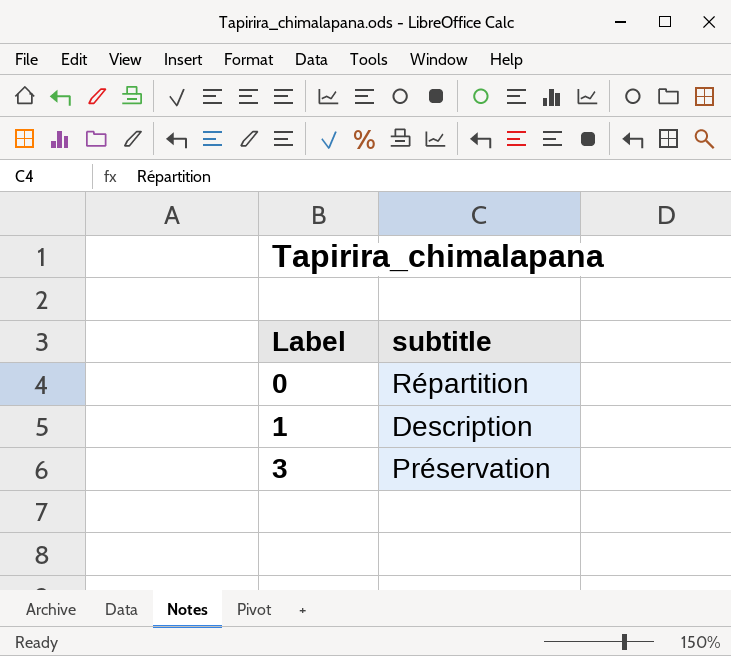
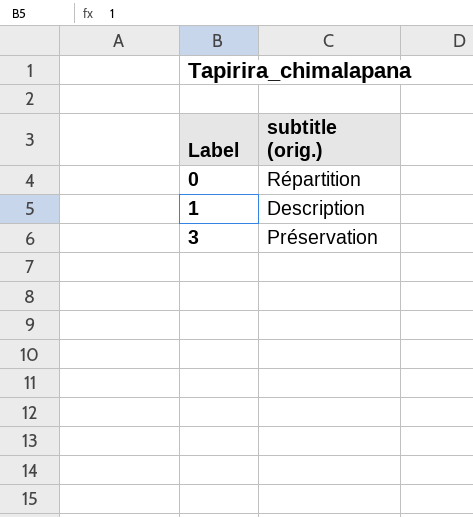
column name: subtitle -> subtitle (orig.)

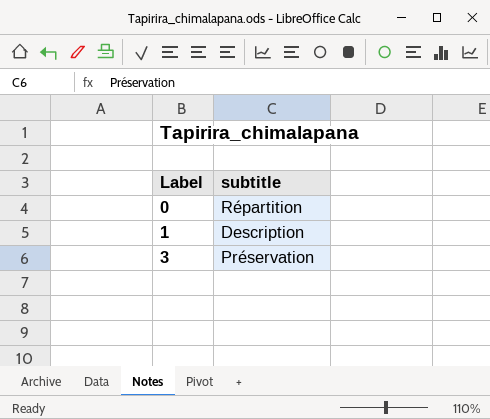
column name: subtitle (orig.) -> subtitle

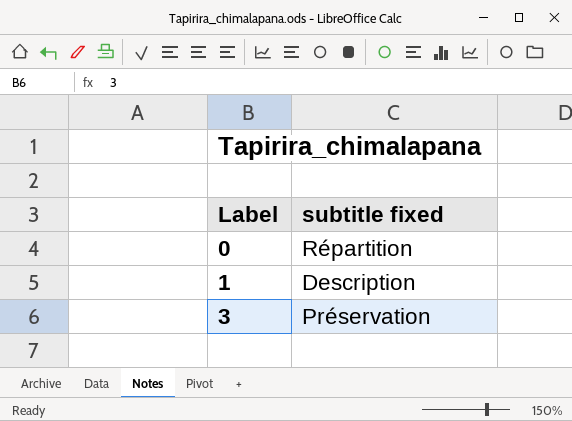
column name: subtitle -> subtitle fixed

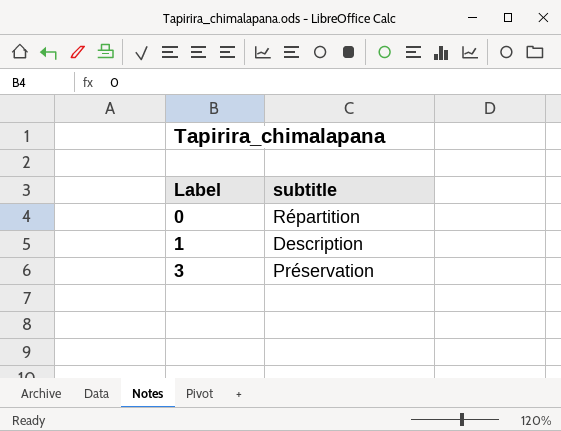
column name: subtitle fixed -> subtitle

